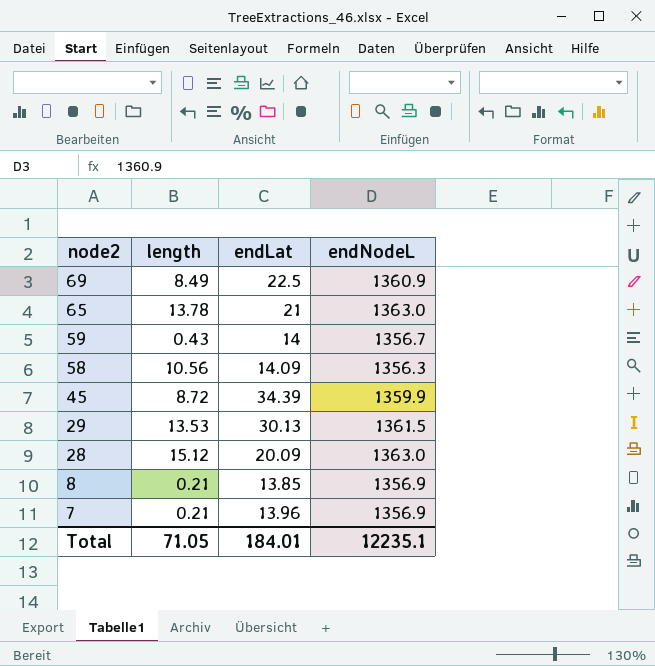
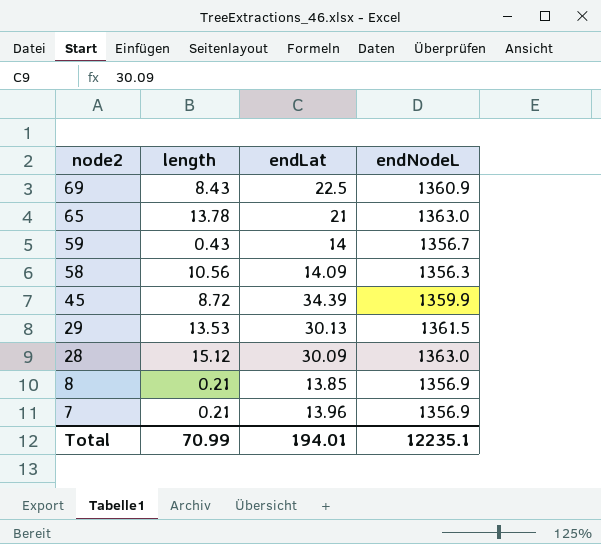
69 | length: 8.49 -> 8.43
28 | endLat: 20.09 -> 30.09
Total | length: 71.05 -> 70.99
Total | endLat: 184.01 -> 194.01

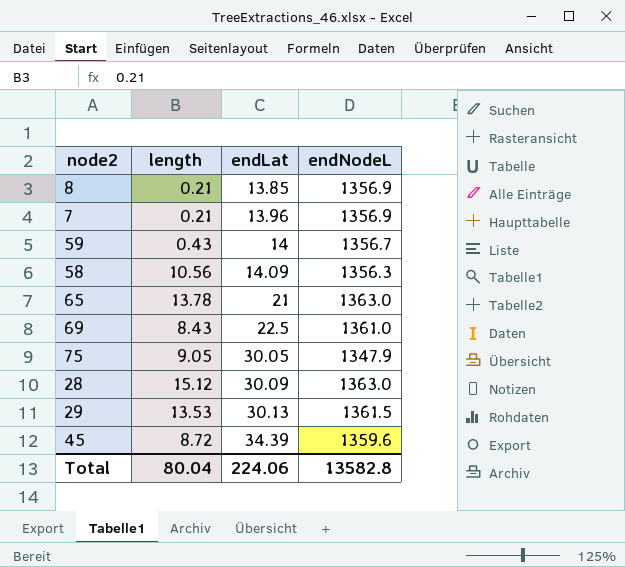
row order: node2 descending -> endLat ascending
69 | endNodeL: 1360.9 -> 1361.0
row 75: none -> 9.05 | 30.05 | 1347.9
45 | endNodeL: 1359.9 -> 1359.6
Total | length: 70.99 -> 80.04
Total | endLat: 194.01 -> 224.06
Total | endNodeL: 12235.1 -> 13582.8

